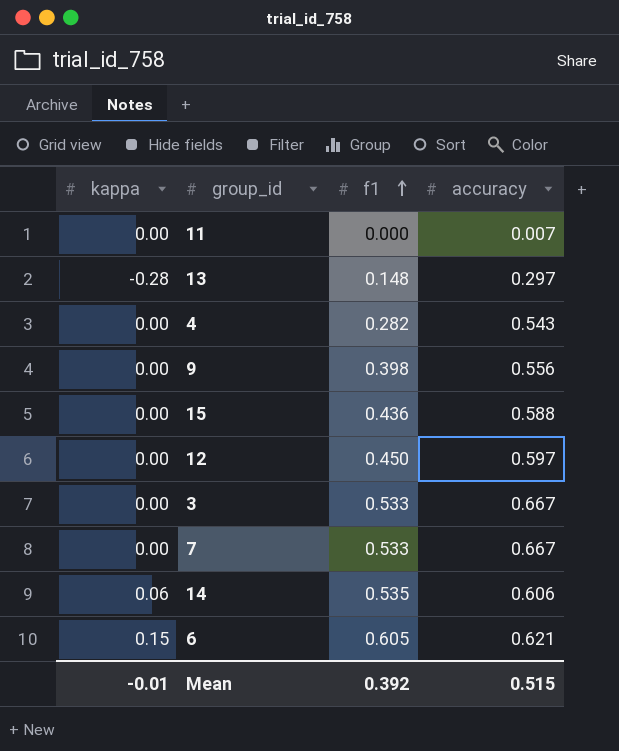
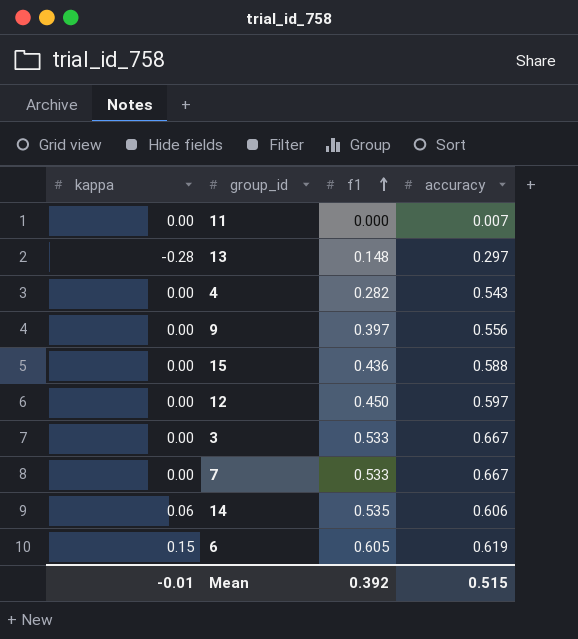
9 | f1: 0.398 -> 0.397
6 | accuracy: 0.621 -> 0.619

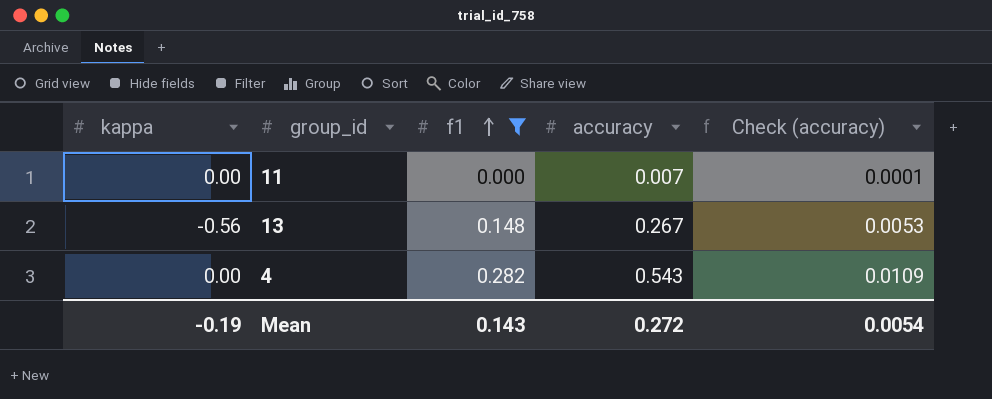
filter: none -> f1 <= 0.282
column Check (accuracy) | formula: none -> [accuracy] * 0.02
13 | kappa: -0.28 -> -0.56
13 | accuracy: 0.297 -> 0.267
Mean | kappa: -0.01 -> -0.19
Mean | f1: 0.392 -> 0.143
Mean | accuracy: 0.515 -> 0.272

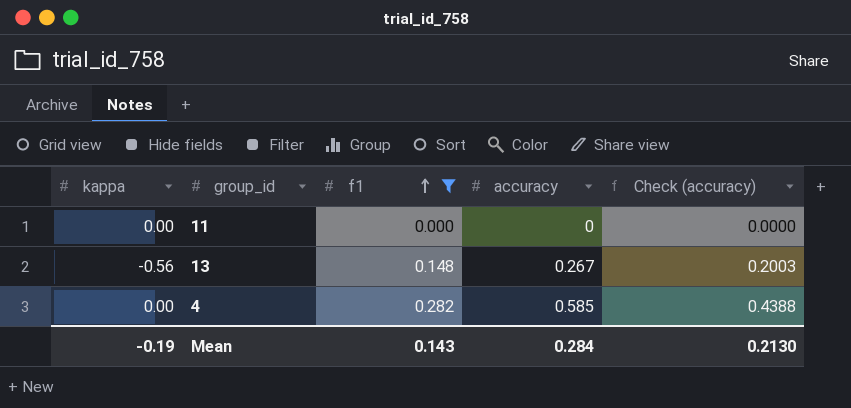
column Check (accuracy) | formula: [accuracy] * 0.02 -> [accuracy] * 0.75
11 | accuracy: 0.007 -> 0
4 | accuracy: 0.543 -> 0.585
Mean | accuracy: 0.272 -> 0.284
Mean | Check (accuracy): 0.0054 -> 0.2130

